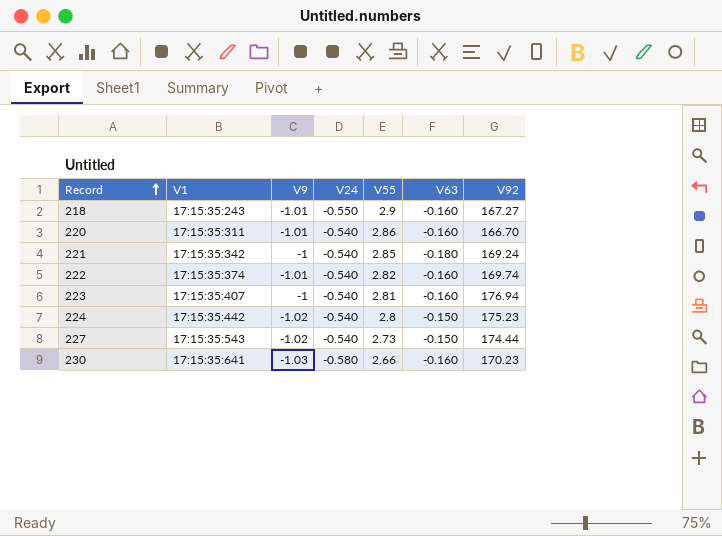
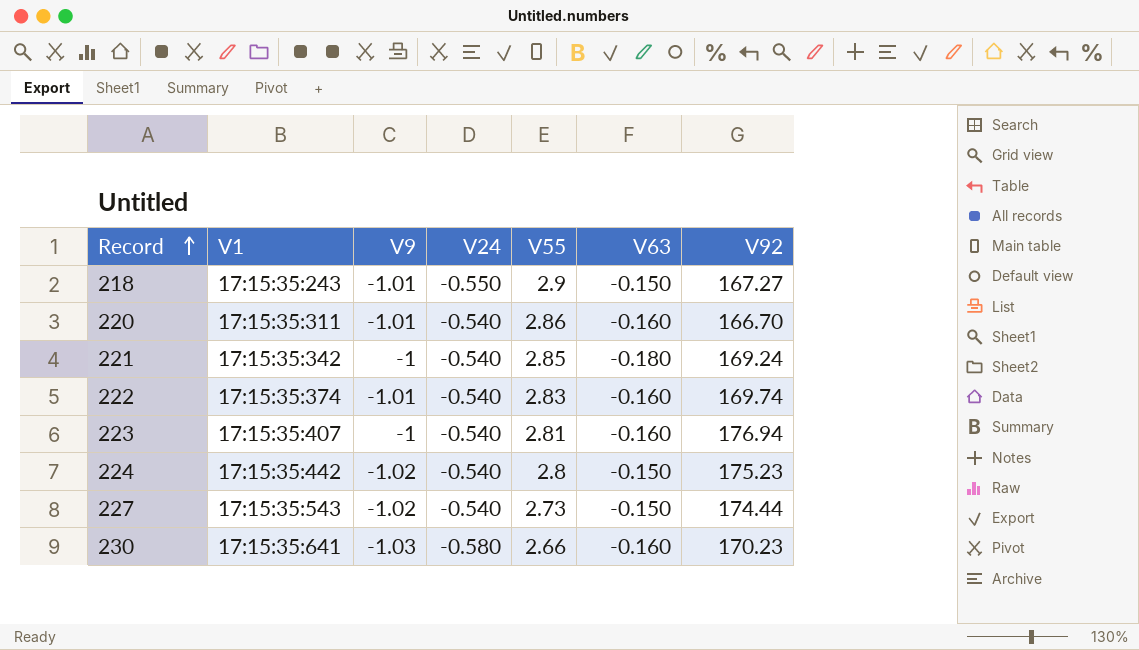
218 | V63: -0.160 -> -0.150
222 | V55: 2.82 -> 2.83

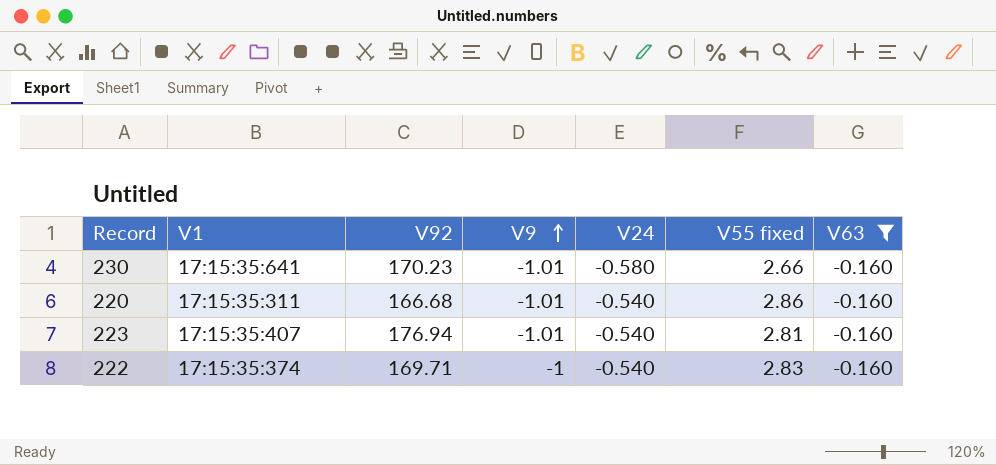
filter: none -> V63 = -0.160
row order: Record ascending -> V9 ascending
column V92 | position: 7 -> 3
column name: V55 -> V55 fixed
230 | V9: -1.03 -> -1.01
220 | V92: 166.70 -> 166.68
223 | V9: -1 -> -1.01
222 | V92: 169.74 -> 169.71
222 | V9: -1.01 -> -1

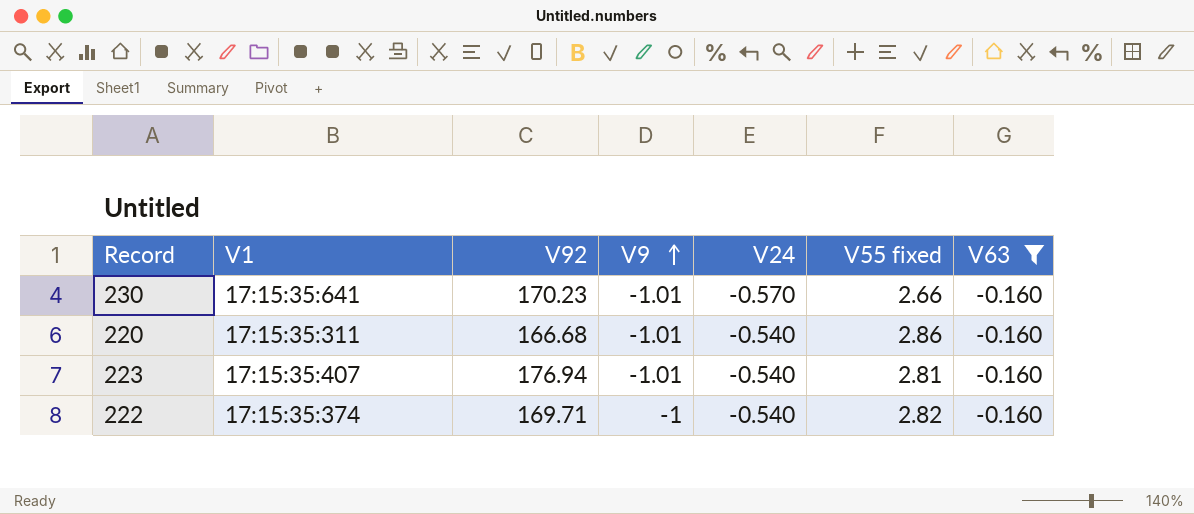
230 | V24: -0.580 -> -0.570
222 | V55 fixed: 2.83 -> 2.82

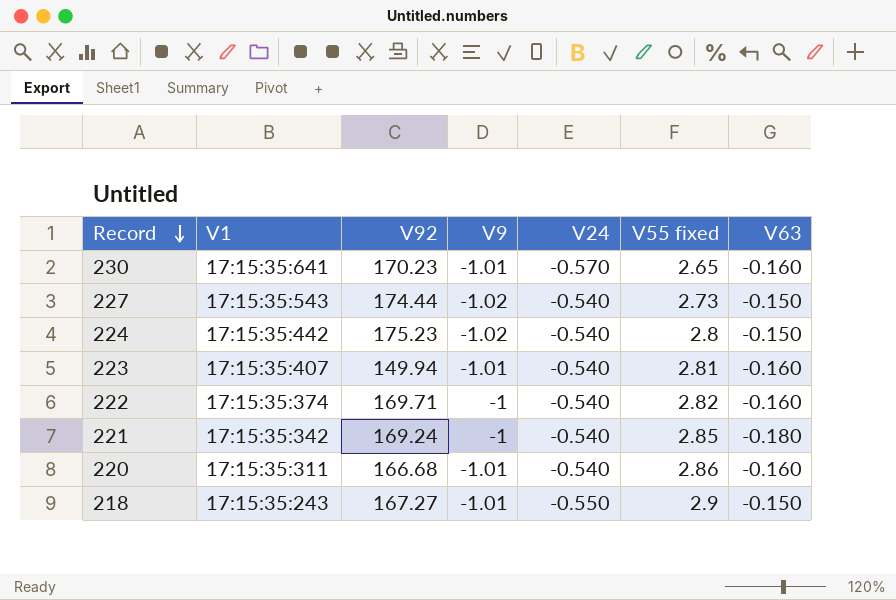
filter: V63 = -0.160 -> none
row order: V9 ascending -> Record descending
230 | V55 fixed: 2.66 -> 2.65
223 | V92: 176.94 -> 149.94

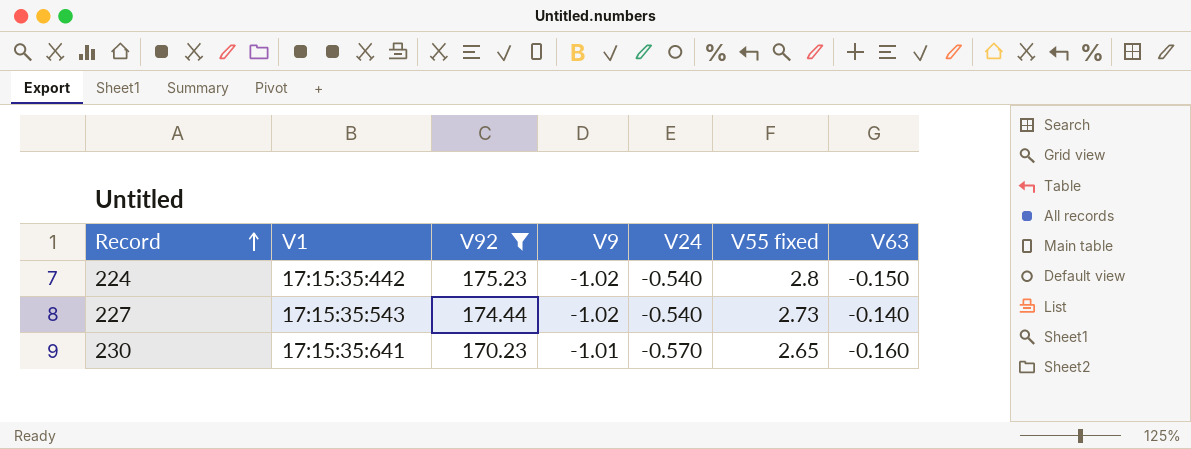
filter: none -> V92 >= 170.23
row order: Record descending -> Record ascending
227 | V63: -0.150 -> -0.140

